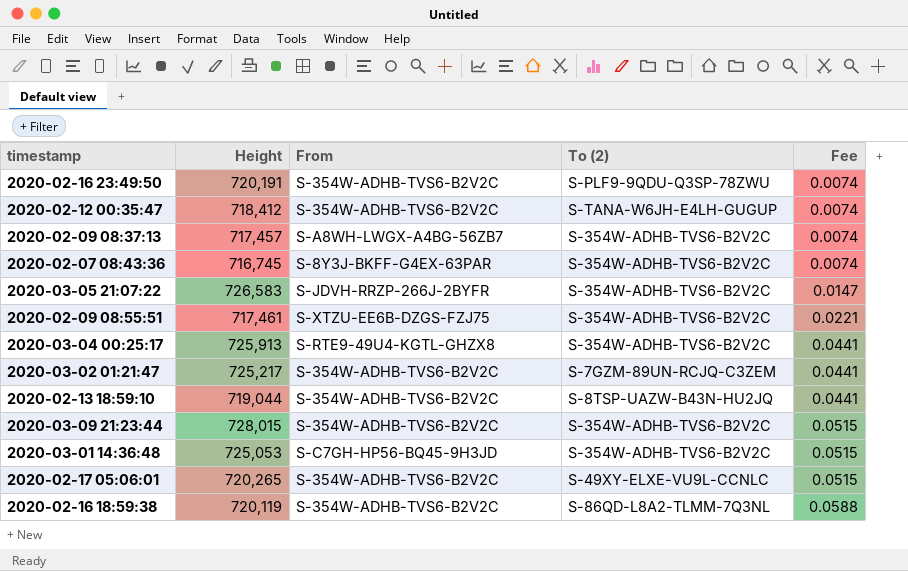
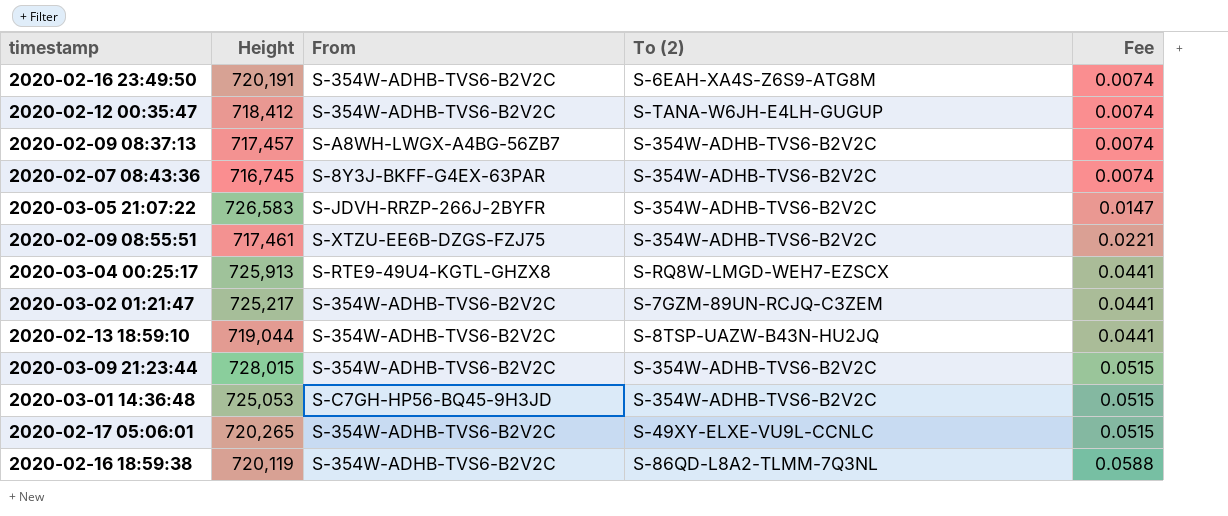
2020-02-16 23:49:50 | To (2): S-PLF9-9QDU-Q3SP-78ZWU -> S-6EAH-XA4S-Z6S9-ATG8M
2020-03-04 00:25:17 | To (2): S-354W-ADHB-TVS6-B2V2C -> S-RQ8W-LMGD-WEH7-EZSCX

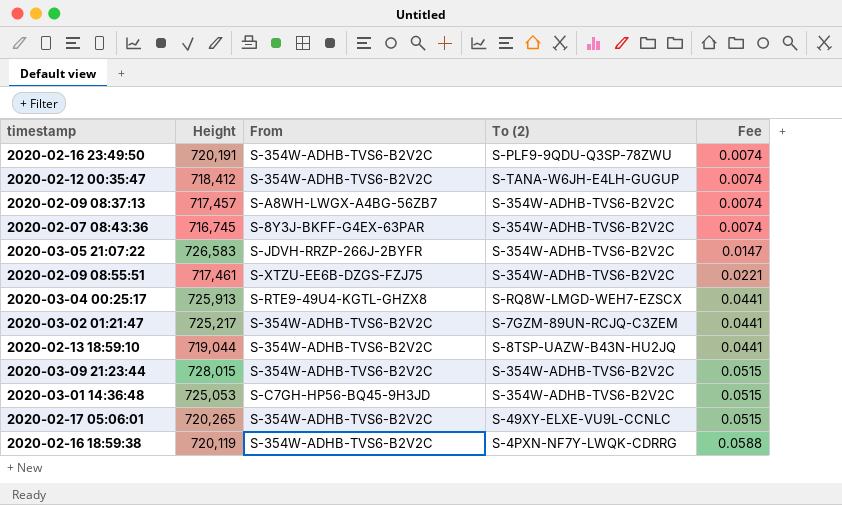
2020-02-16 23:49:50 | To (2): S-6EAH-XA4S-Z6S9-ATG8M -> S-PLF9-9QDU-Q3SP-78ZWU
2020-02-16 18:59:38 | To (2): S-86QD-L8A2-TLMM-7Q3NL -> S-4PXN-NF7Y-LWQK-CDRRG

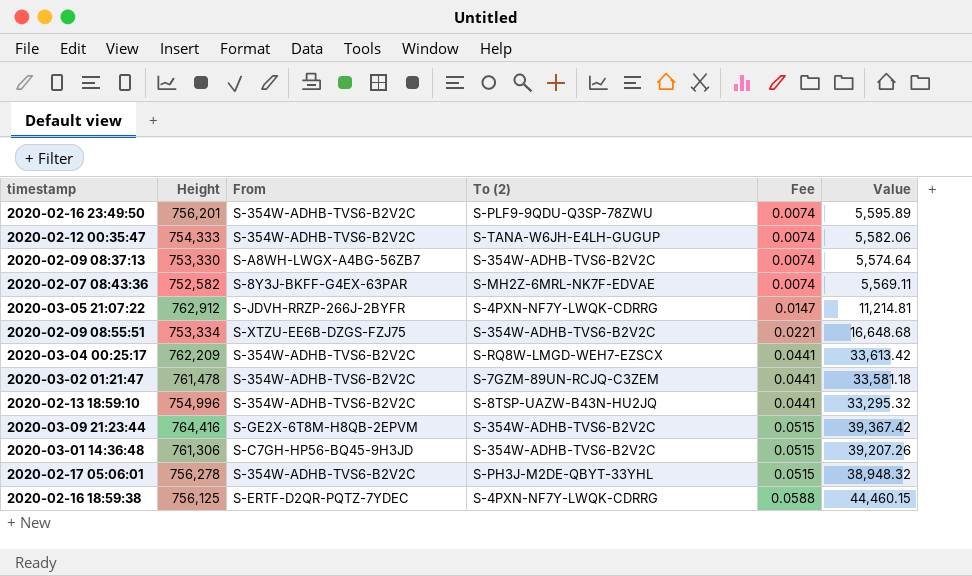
column Value | formula: none -> [Height] * [Fee]
2020-02-16 23:49:50 | Height: 720,191 -> 756,201
2020-02-12 00:35:47 | Height: 718,412 -> 754,333
2020-02-09 08:37:13 | Height: 717,457 -> 753,330
2020-02-07 08:43:36 | Height: 716,745 -> 752,582
2020-02-07 08:43:36 | To (2): S-354W-ADHB-TVS6-B2V2C -> S-MH2Z-6MRL-NK7F-EDVAE
2020-03-05 21:07:22 | Height: 726,583 -> 762,912
2020-03-05 21:07:22 | To (2): S-354W-ADHB-TVS6-B2V2C -> S-4PXN-NF7Y-LWQK-CDRRG
2020-02-09 08:55:51 | Height: 717,461 -> 753,334
2020-03-04 00:25:17 | Height: 725,913 -> 762,209
2020-03-04 00:25:17 | From: S-RTE9-49U4-KGTL-GHZX8 -> S-354W-ADHB-TVS6-B2V2C
2020-03-02 01:21:47 | Height: 725,217 -> 761,478
2020-02-13 18:59:10 | Height: 719,044 -> 754,996
2020-03-09 21:23:44 | Height: 728,015 -> 764,416
2020-03-09 21:23:44 | From: S-354W-ADHB-TVS6-B2V2C -> S-GE2X-6T8M-H8QB-2EPVM
2020-03-01 14:36:48 | Height: 725,053 -> 761,306
2020-02-17 05:06:01 | Height: 720,265 -> 756,278
2020-02-17 05:06:01 | To (2): S-49XY-ELXE-VU9L-CCNLC -> S-PH3J-M2DE-QBYT-33YHL
2020-02-16 18:59:38 | Height: 720,119 -> 756,125
2020-02-16 18:59:38 | From: S-354W-ADHB-TVS6-B2V2C -> S-ERTF-D2QR-PQTZ-7YDEC

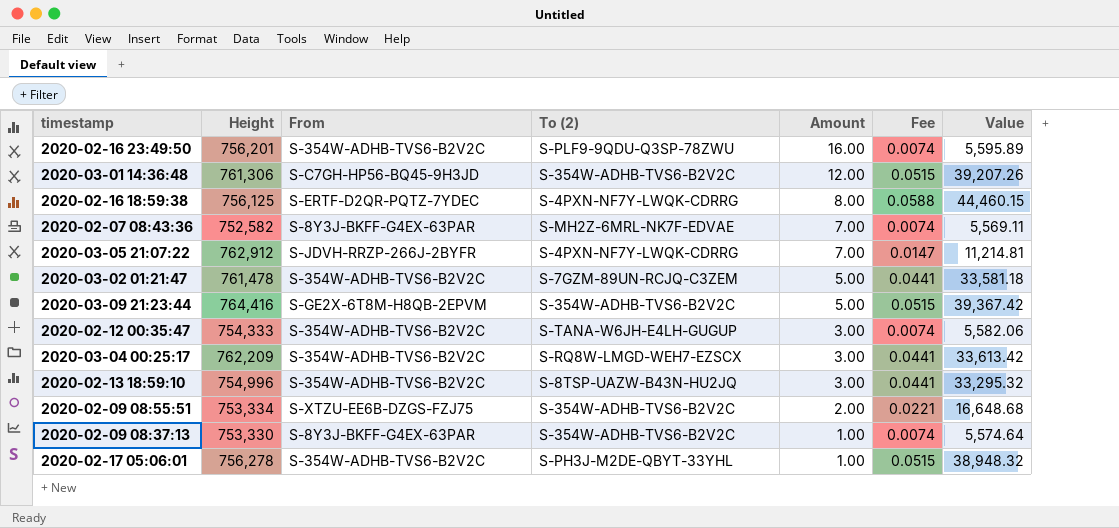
row order: Fee ascending -> Amount descending
column Amount | position: none -> 5
2020-02-09 08:37:13 | From: S-A8WH-LWGX-A4BG-56ZB7 -> S-8Y3J-BKFF-G4EX-63PAR

